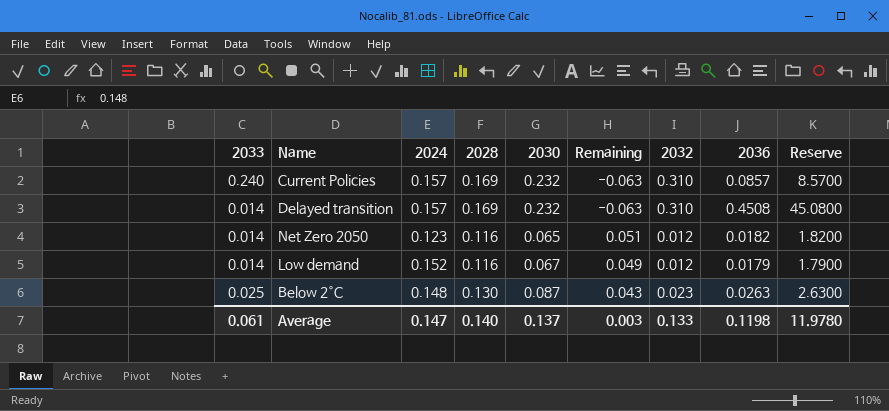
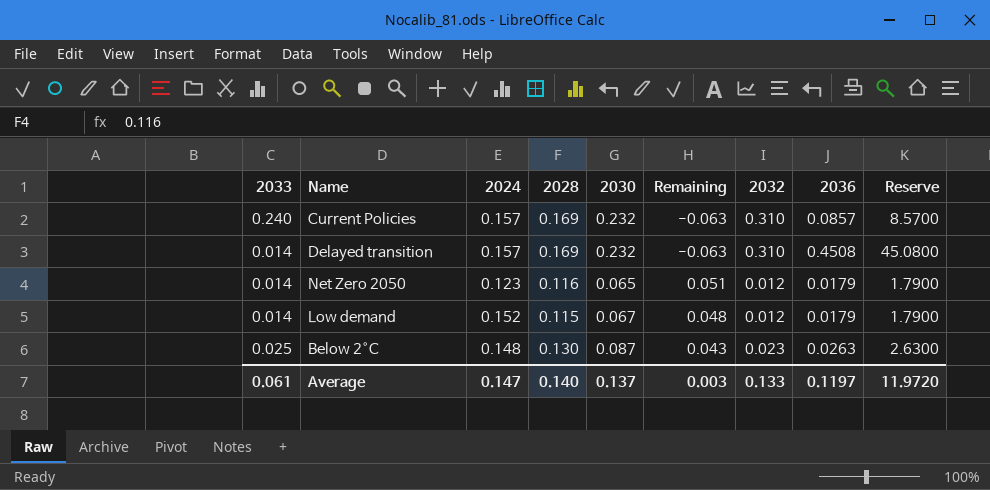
Net Zero 2050 | 2036: 0.0182 -> 0.0179
Net Zero 2050 | Reserve: 1.8200 -> 1.7900
Low demand | 2028: 0.116 -> 0.115
Low demand | Remaining: 0.049 -> 0.048
Average | 2036: 0.1198 -> 0.1197
Average | Reserve: 11.9780 -> 11.9720

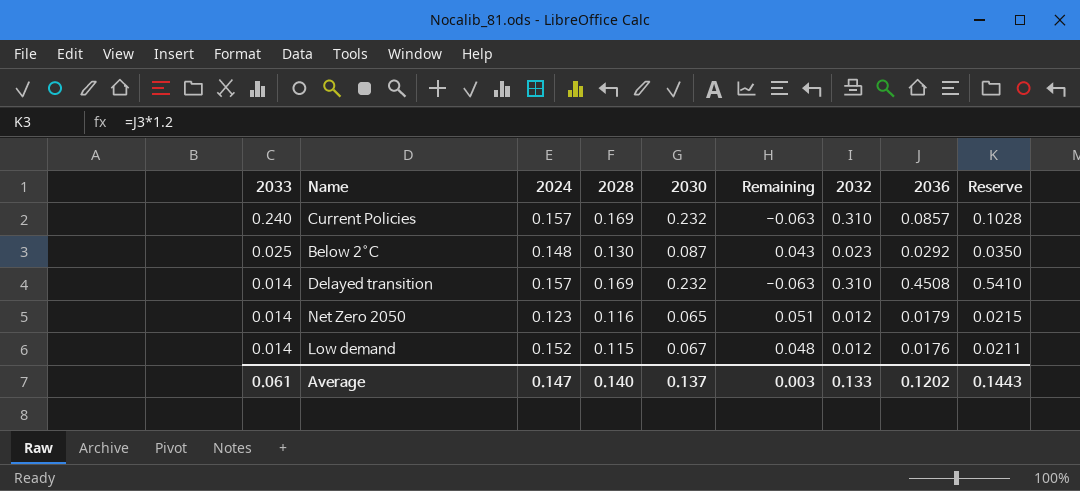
row order: none -> 2033 descending
column Reserve | formula: [2036] * 100 -> [2036] * 1.2
Below 2°C | 2036: 0.0263 -> 0.0292
Low demand | 2036: 0.0179 -> 0.0176
Average | 2036: 0.1197 -> 0.1202
Average | Reserve: 11.9720 -> 0.1443

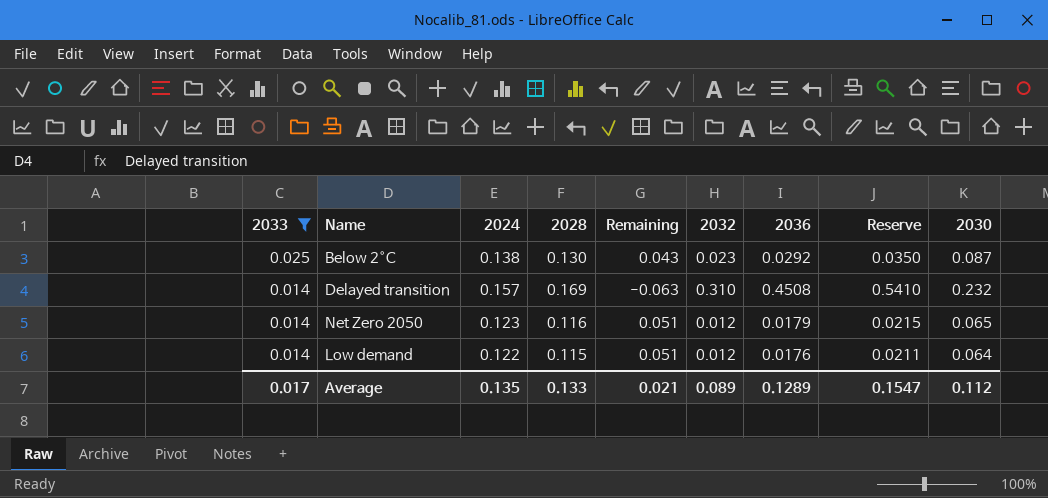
filter: none -> 2033 != 0.240
column 2030 | position: 5 -> 9
Below 2°C | 2024: 0.148 -> 0.138
Low demand | 2024: 0.152 -> 0.122
Low demand | Remaining: 0.048 -> 0.051
Low demand | 2030: 0.067 -> 0.064
Average | 2033: 0.061 -> 0.017
Average | 2024: 0.147 -> 0.135
Average | 2028: 0.140 -> 0.133
Average | Remaining: 0.003 -> 0.021
Average | 2032: 0.133 -> 0.089
Average | 2036: 0.1202 -> 0.1289
Average | Reserve: 0.1443 -> 0.1547
Average | 2030: 0.137 -> 0.112

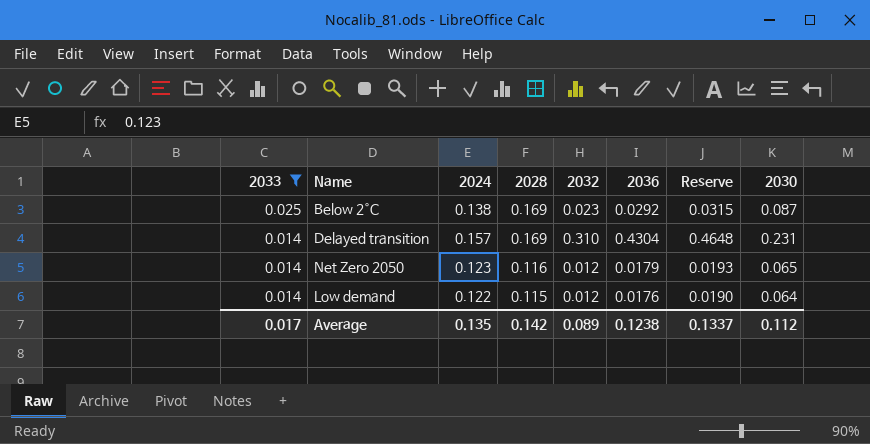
column Remaining | formula: [2028] - [2030] -> none
column Reserve | formula: [2036] * 1.2 -> [2036] * 1.08
Below 2°C | 2028: 0.130 -> 0.169
Delayed transition | 2036: 0.4508 -> 0.4304
Delayed transition | 2030: 0.232 -> 0.231
Average | 2028: 0.133 -> 0.142
Average | 2036: 0.1289 -> 0.1238
Average | Reserve: 0.1547 -> 0.1337

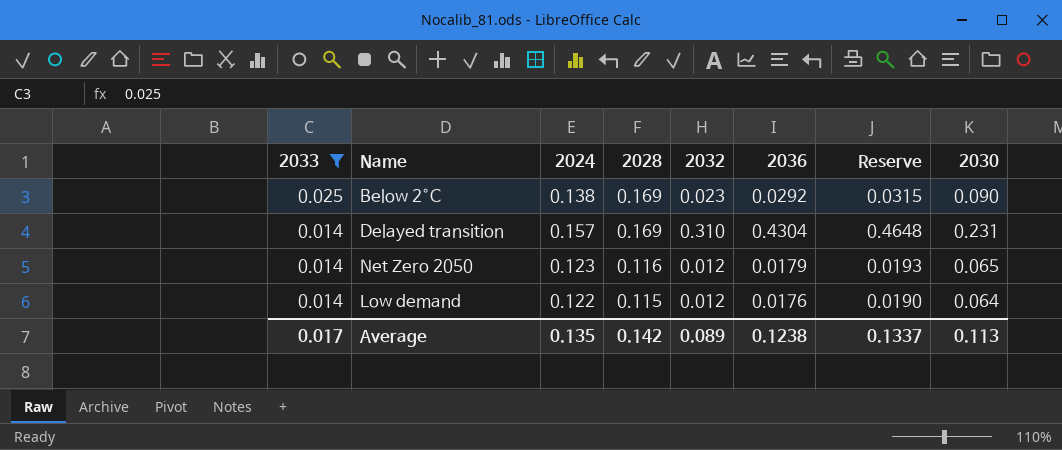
Below 2°C | 2030: 0.087 -> 0.090
Average | 2030: 0.112 -> 0.113

